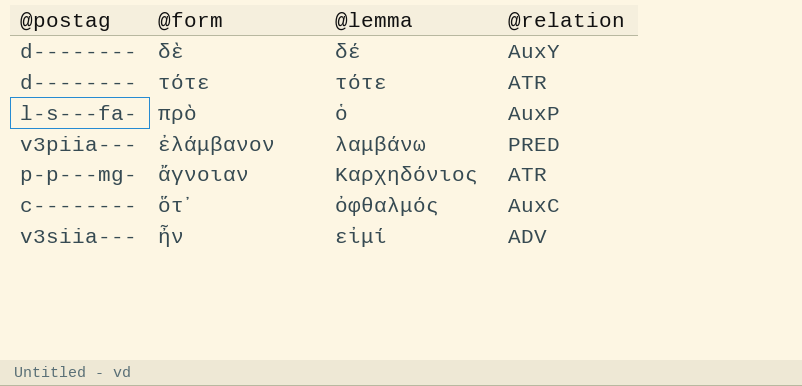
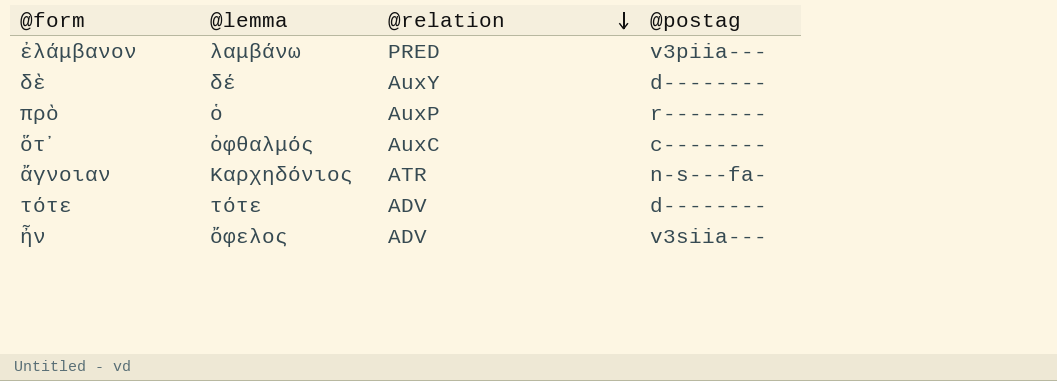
row order: none -> @relation descending
column @postag | position: 1 -> 4
πρὸ | @postag: l-s---fa- -> r--------
ἄγνοιαν | @postag: p-p---mg- -> n-s---fa-
τότε | @relation: ATR -> ADV
ἦν | @lemma: εἰμί -> ὄφελος

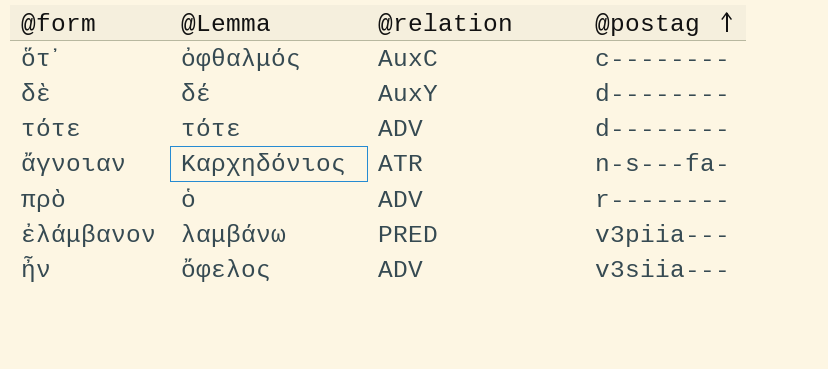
row order: @relation descending -> @postag ascending
column name: @lemma -> @Lemma
πρὸ | @relation: AuxP -> ADV

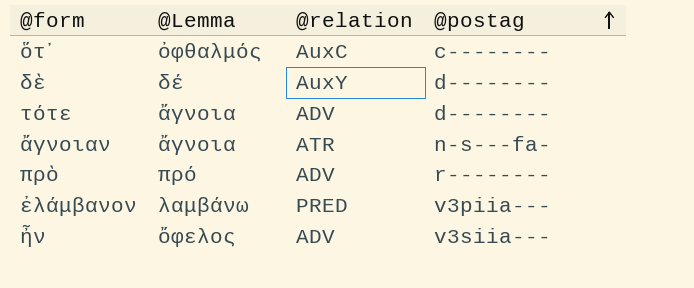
τότε | @Lemma: τότε -> ἄγνοια
ἄγνοιαν | @Lemma: Καρχηδόνιος -> ἄγνοια
πρὸ | @Lemma: ὁ -> πρό

